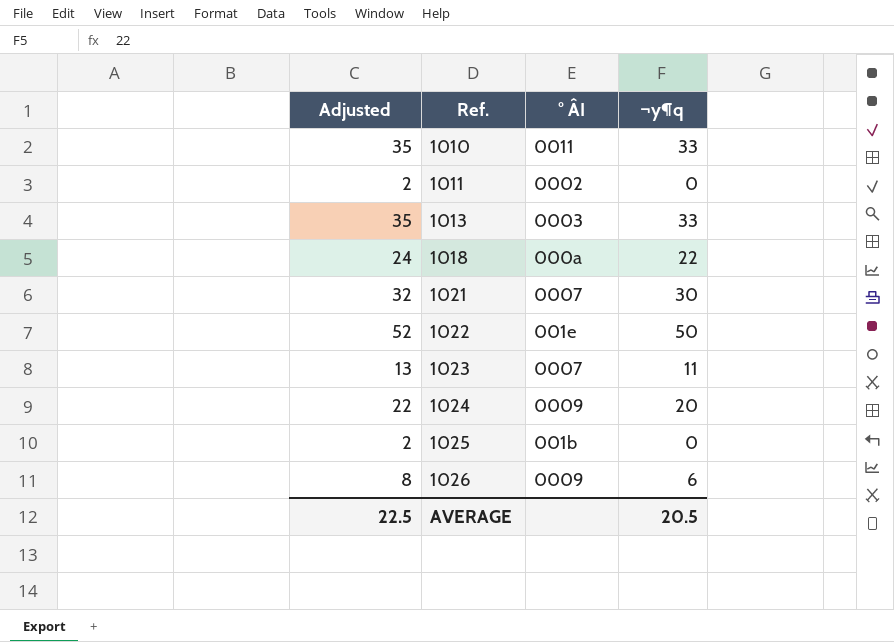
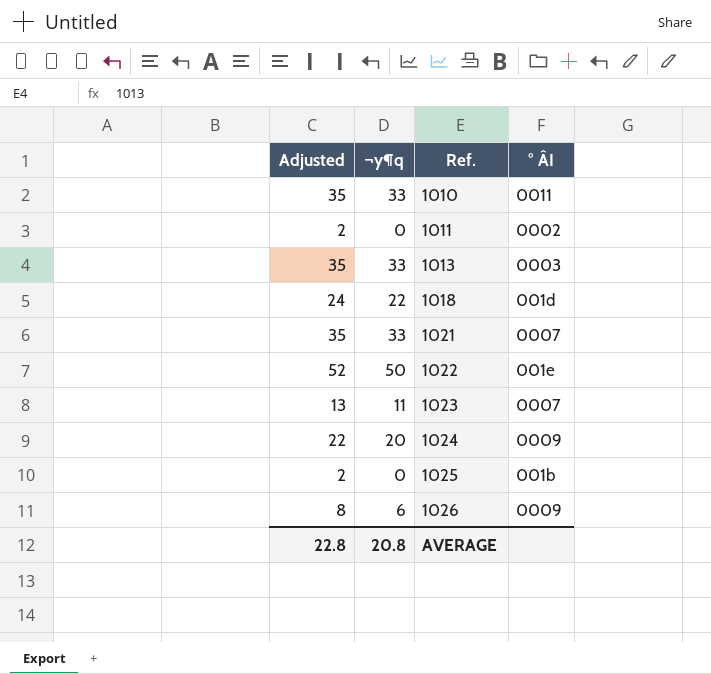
column ¬y¶q | position: 4 -> 2
1018 | ° ÂI: 000a -> 001d
1021 | Adjusted: 32 -> 35
1021 | ¬y¶q: 30 -> 33
AVERAGE | Adjusted: 22.5 -> 22.8
AVERAGE | ¬y¶q: 20.5 -> 20.8

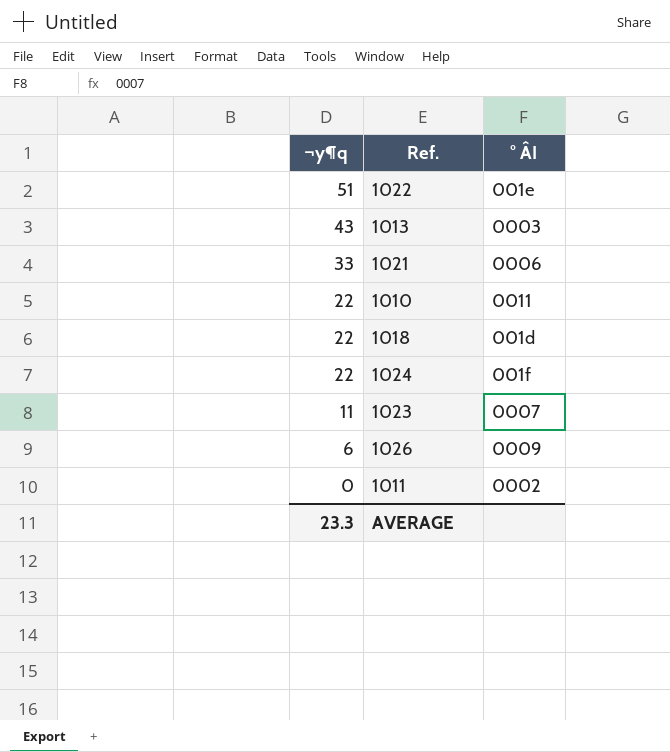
row order: Ref. ascending -> ¬y¶q descending
column Adjusted | formula: [¬y¶q] + 2 -> none
row 1025: 2 | 0 | 001b -> none
1022 | ¬y¶q: 50 -> 51
1013 | ¬y¶q: 33 -> 43
1021 | ° ÂI: 0007 -> 0006
1010 | ¬y¶q: 33 -> 22
1024 | ¬y¶q: 20 -> 22
1024 | ° ÂI: 0009 -> 001f
AVERAGE | ¬y¶q: 20.8 -> 23.3

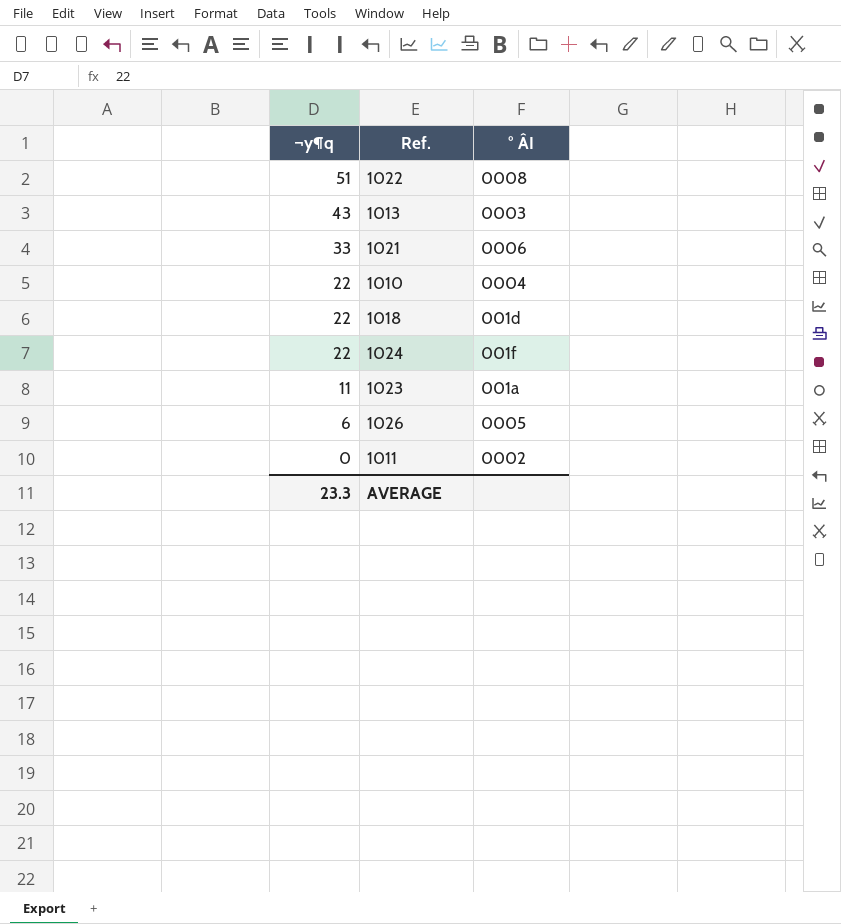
1022 | ° ÂI: 001e -> 0008
1010 | ° ÂI: 0011 -> 0004
1023 | ° ÂI: 0007 -> 001a
1026 | ° ÂI: 0009 -> 0005

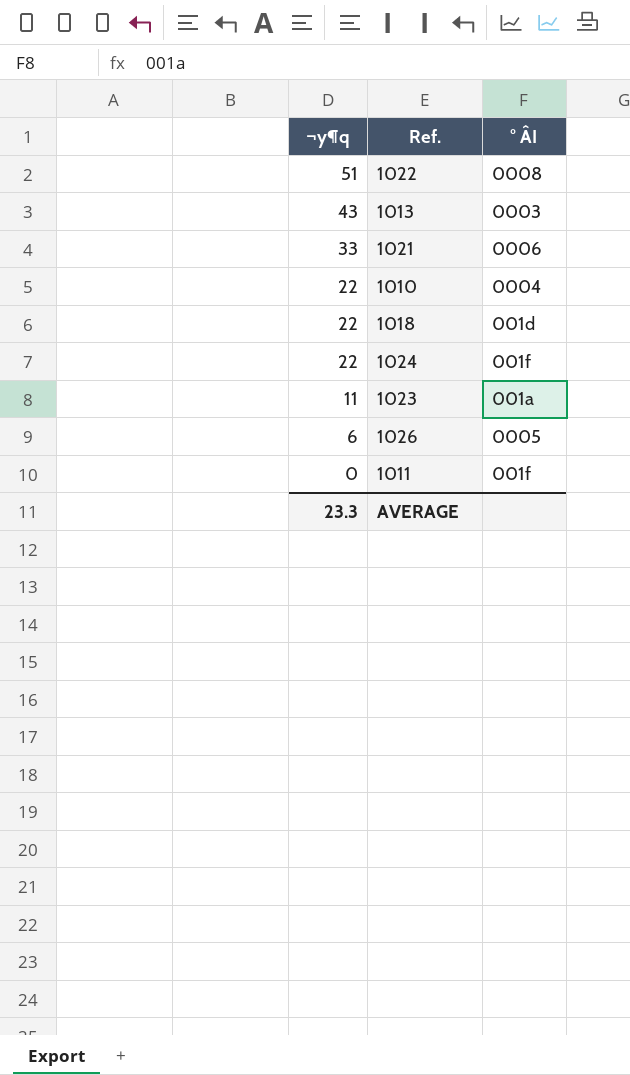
1011 | ° ÂI: 0002 -> 001f

